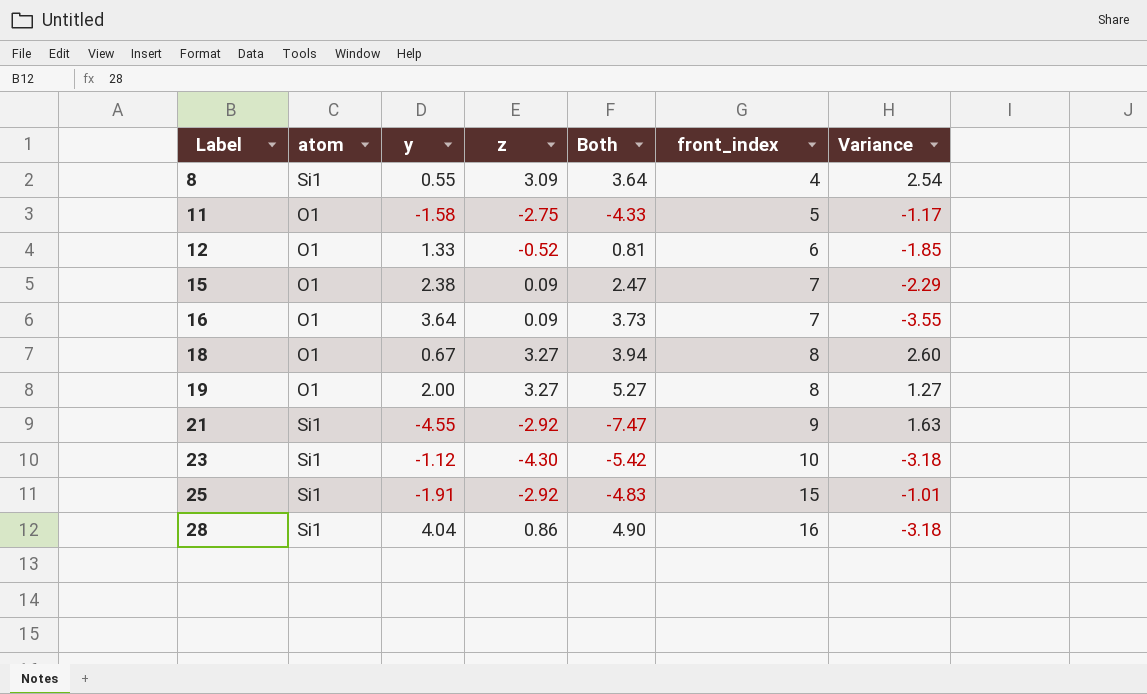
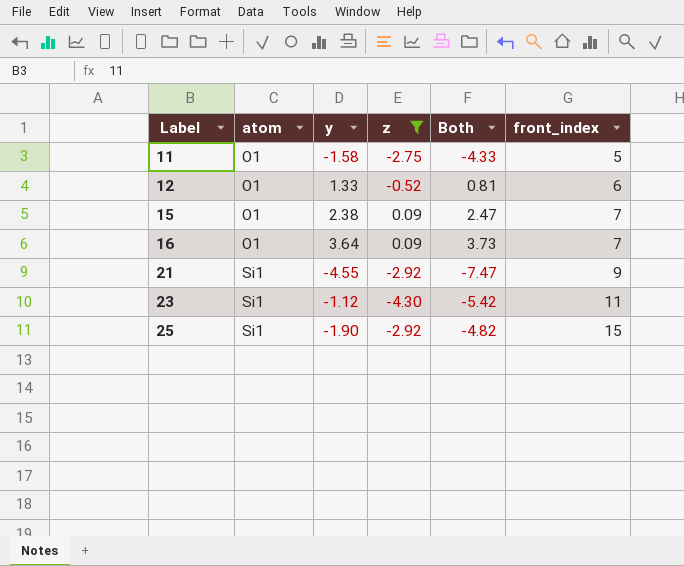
filter: none -> z <= 0.09
column Variance | formula: [z] - [y] -> none
23 | front_index: 10 -> 11
25 | y: -1.91 -> -1.90
25 | Both: -4.83 -> -4.82

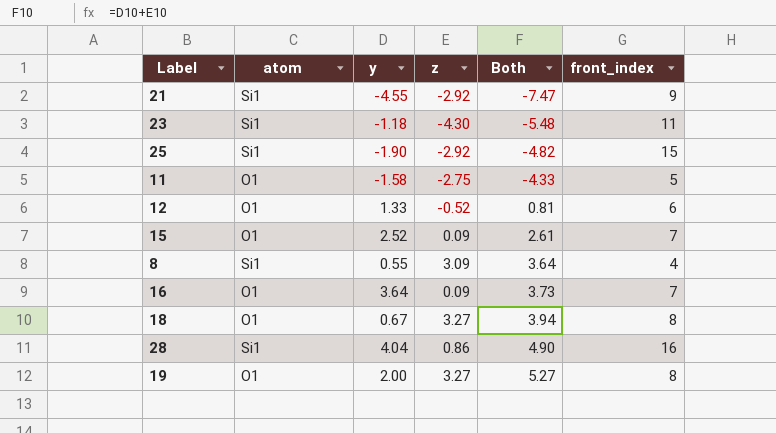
filter: z <= 0.09 -> none
row order: Label ascending -> Both ascending
23 | y: -1.12 -> -1.18
23 | Both: -5.42 -> -5.48
15 | y: 2.38 -> 2.52
15 | Both: 2.47 -> 2.61

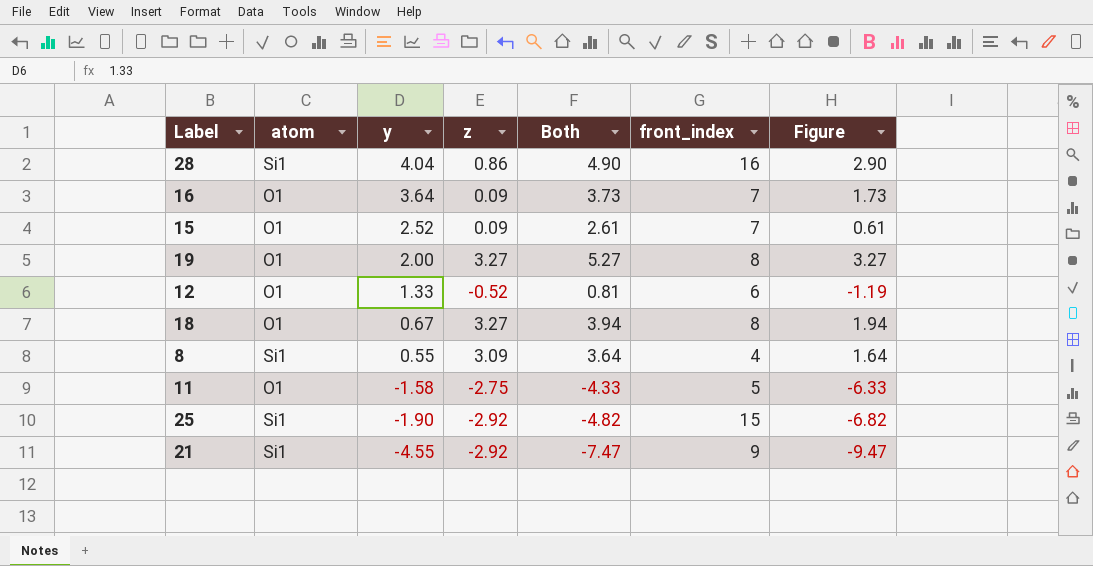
row order: Both ascending -> y descending
column Figure | formula: none -> [Both] - 2
row 23: Si1 | -1.18 | -4.30 | -5.48 | 11 -> none

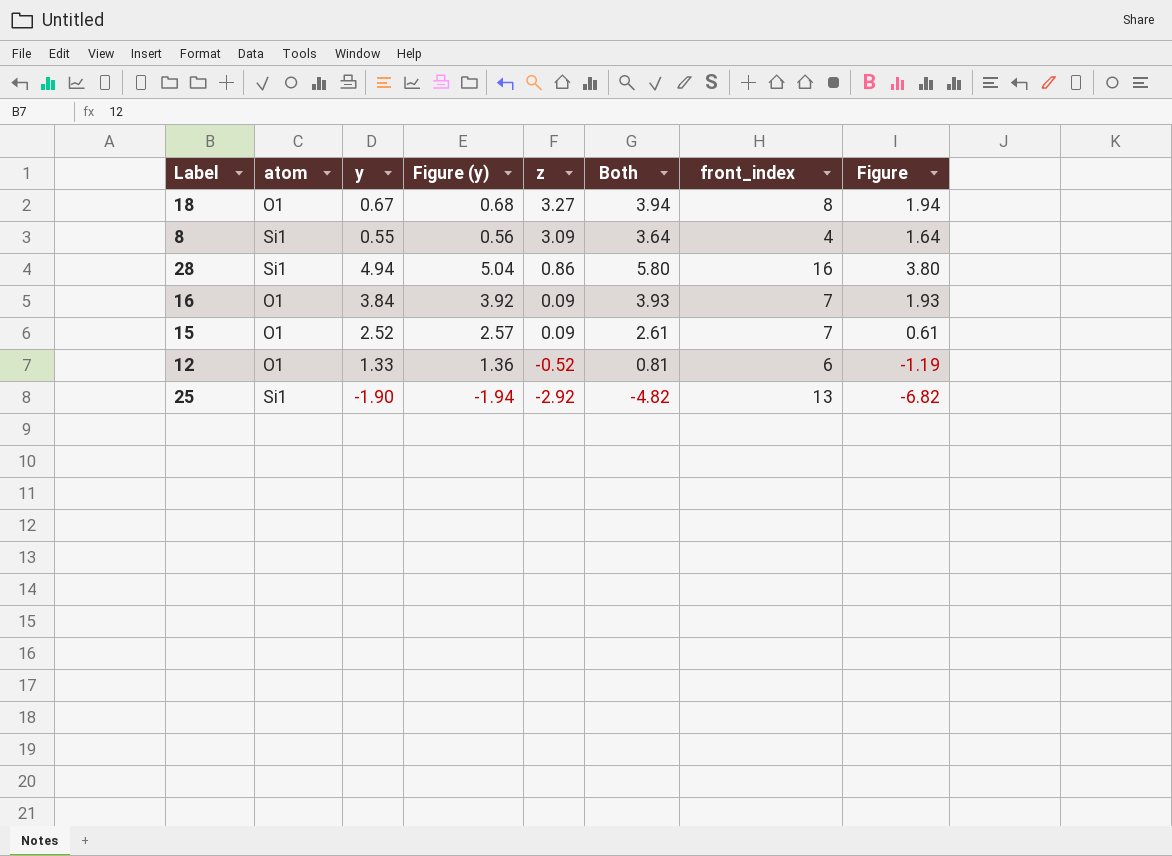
row order: y descending -> z descending
column Figure (y) | formula: none -> [y] * 1.02
row 19: O1 | 2.00 | 3.27 | 5.27 | 8 | 3.27 -> none
row 11: O1 | -1.58 | -2.75 | -4.33 | 5 | -6.33 -> none
row 21: Si1 | -4.55 | -2.92 | -7.47 | 9 | -9.47 -> none
28 | y: 4.04 -> 4.94
28 | Both: 4.90 -> 5.80
28 | Figure: 2.90 -> 3.80
16 | y: 3.64 -> 3.84
16 | Both: 3.73 -> 3.93
16 | Figure: 1.73 -> 1.93
25 | front_index: 15 -> 13

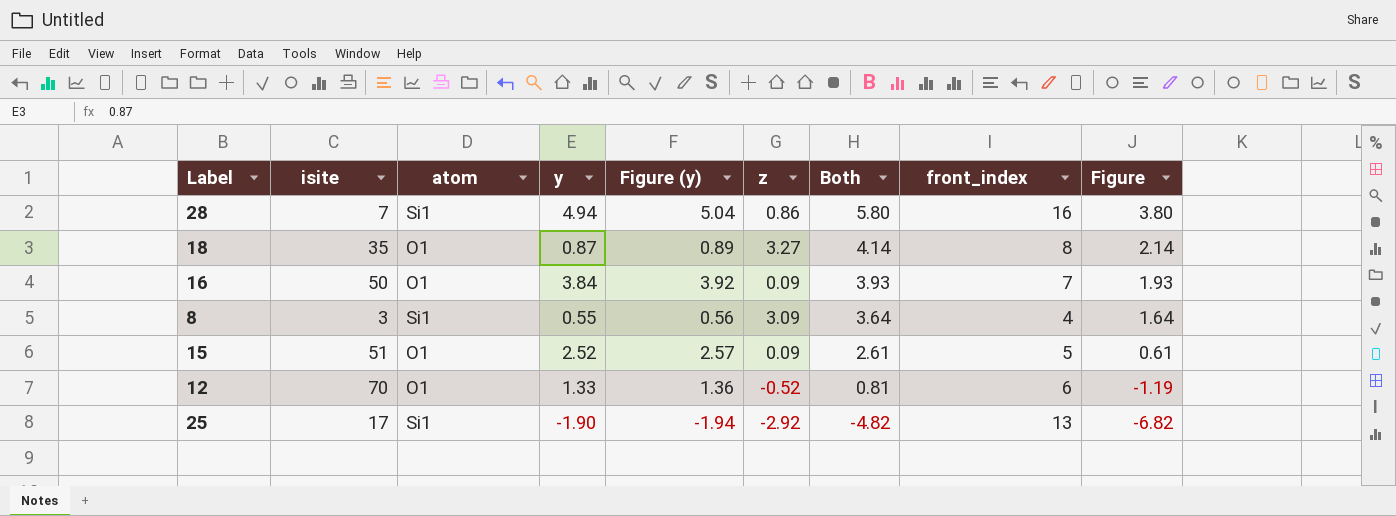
row order: z descending -> Both descending
column isite | position: none -> 2
18 | y: 0.67 -> 0.87
18 | Figure (y): 0.68 -> 0.89
18 | Both: 3.94 -> 4.14
18 | Figure: 1.94 -> 2.14
15 | front_index: 7 -> 5

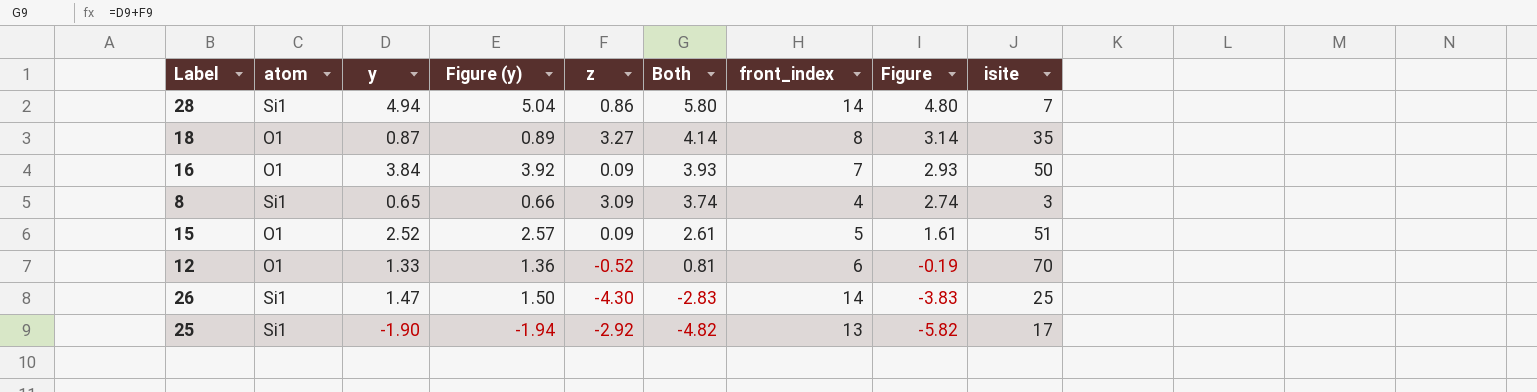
column Figure | formula: [Both] - 2 -> [Both] - 1
column isite | position: 2 -> 9
28 | front_index: 16 -> 14
8 | y: 0.55 -> 0.65
8 | Figure (y): 0.56 -> 0.66
8 | Both: 3.64 -> 3.74
row 26: none -> Si1 | 1.47 | 1.50 | -4.30 | -2.83 | 14 | -3.83 | 25

